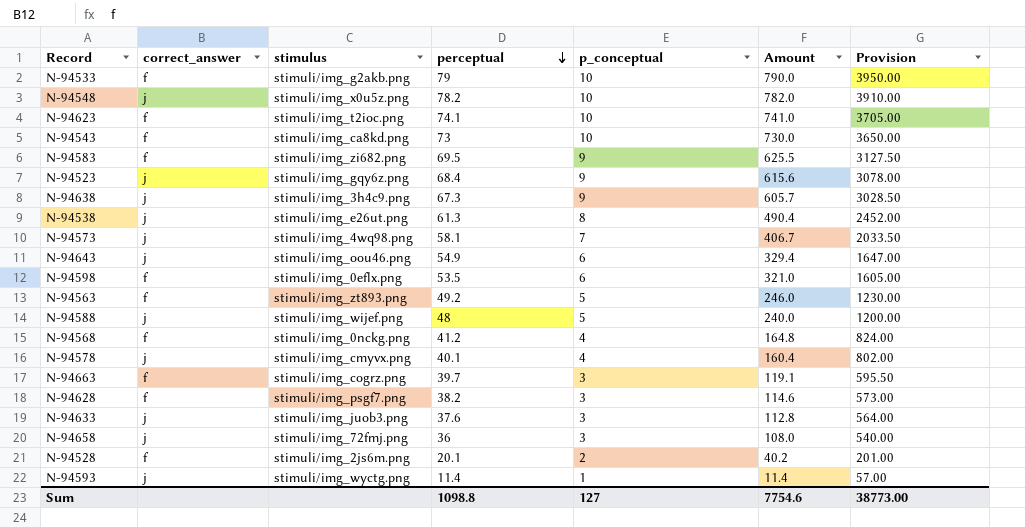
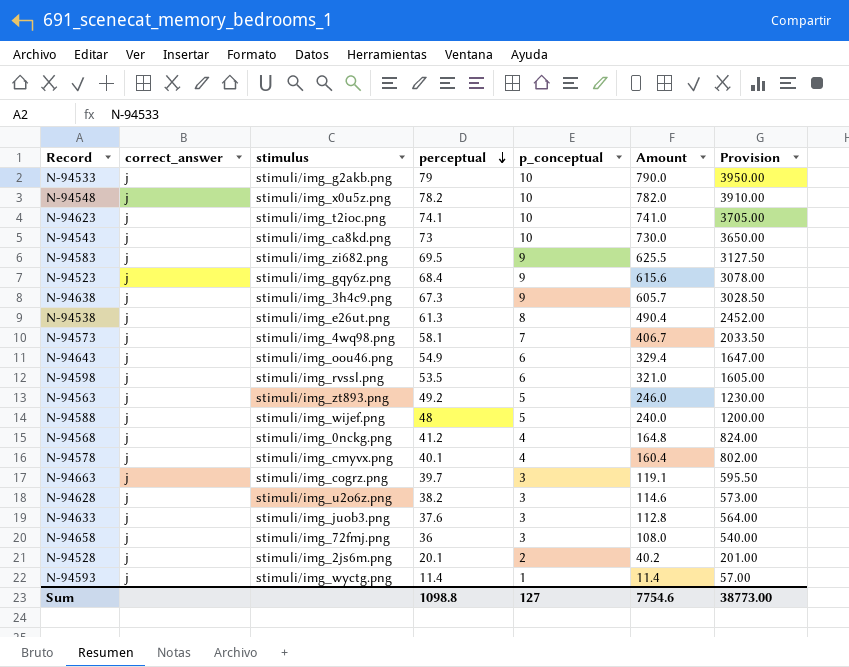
N-94533 | correct_answer: f -> j
N-94623 | correct_answer: f -> j
N-94543 | correct_answer: f -> j
N-94583 | correct_answer: f -> j
N-94598 | correct_answer: f -> j
N-94598 | stimulus: stimuli/img_0eflx.png -> stimuli/img_rvssl.png
N-94563 | correct_answer: f -> j
N-94568 | correct_answer: f -> j
N-94663 | correct_answer: f -> j
N-94628 | correct_answer: f -> j
N-94628 | stimulus: stimuli/img_psgf7.png -> stimuli/img_u2o6z.png
N-94528 | correct_answer: f -> j

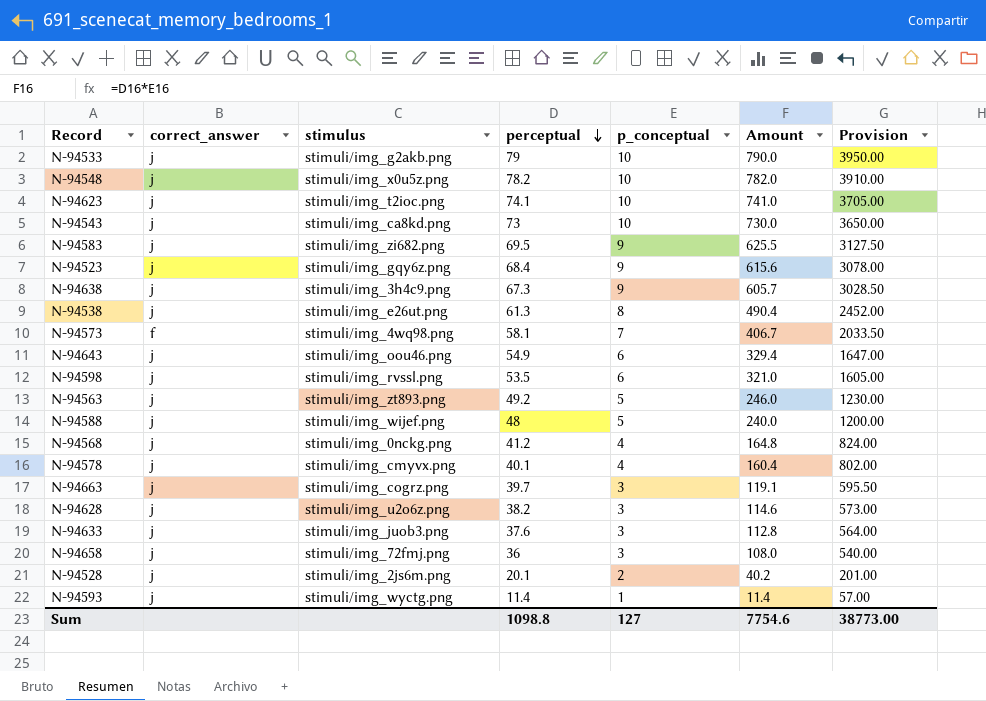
N-94573 | correct_answer: j -> f

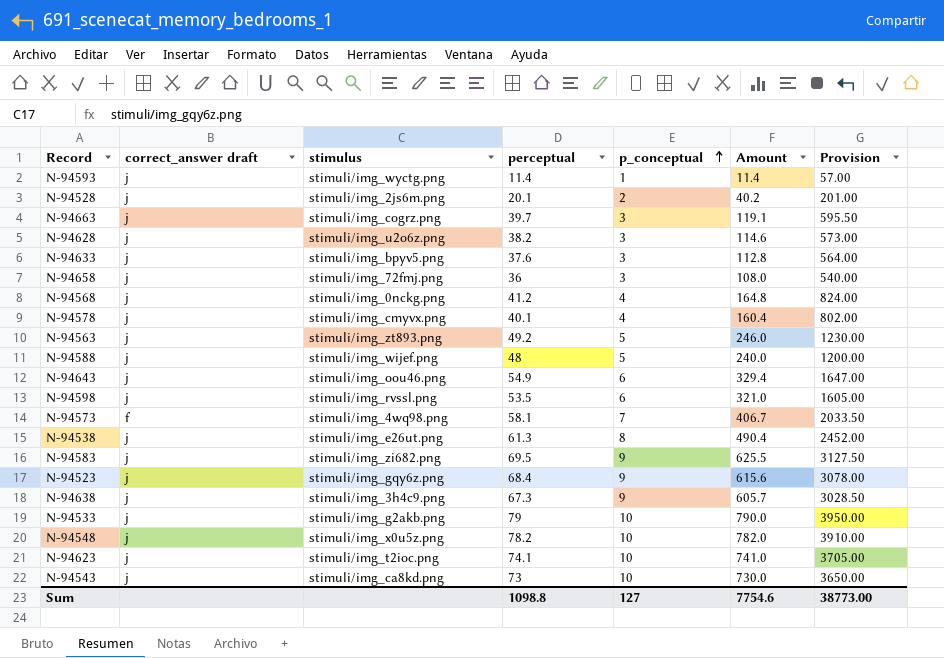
row order: perceptual descending -> p_conceptual ascending
column name: correct_answer -> correct_answer draft
N-94633 | stimulus: stimuli/img_juob3.png -> stimuli/img_bpyv5.png

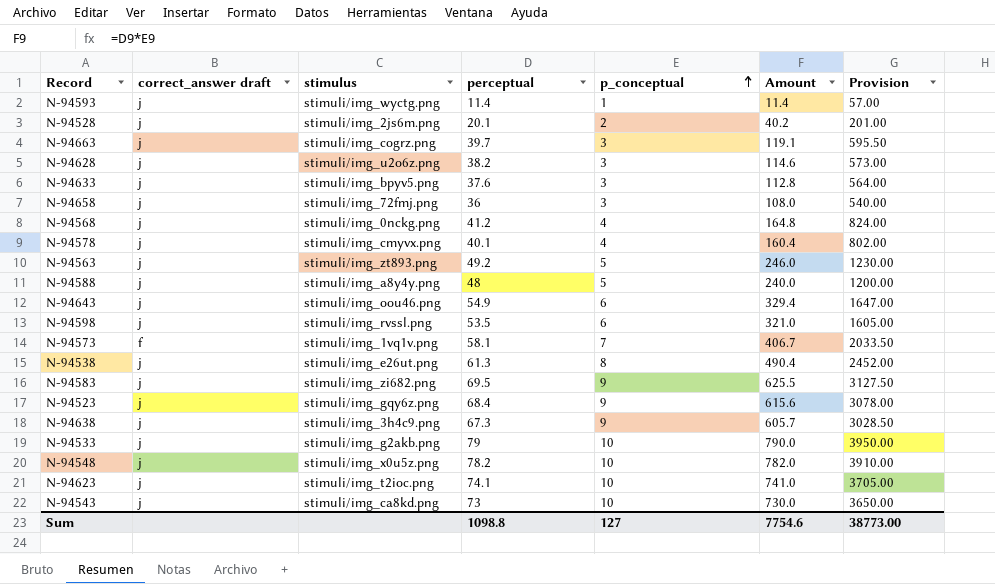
N-94588 | stimulus: stimuli/img_wijef.png -> stimuli/img_a8y4y.png
N-94573 | stimulus: stimuli/img_4wq98.png -> stimuli/img_1vq1v.png

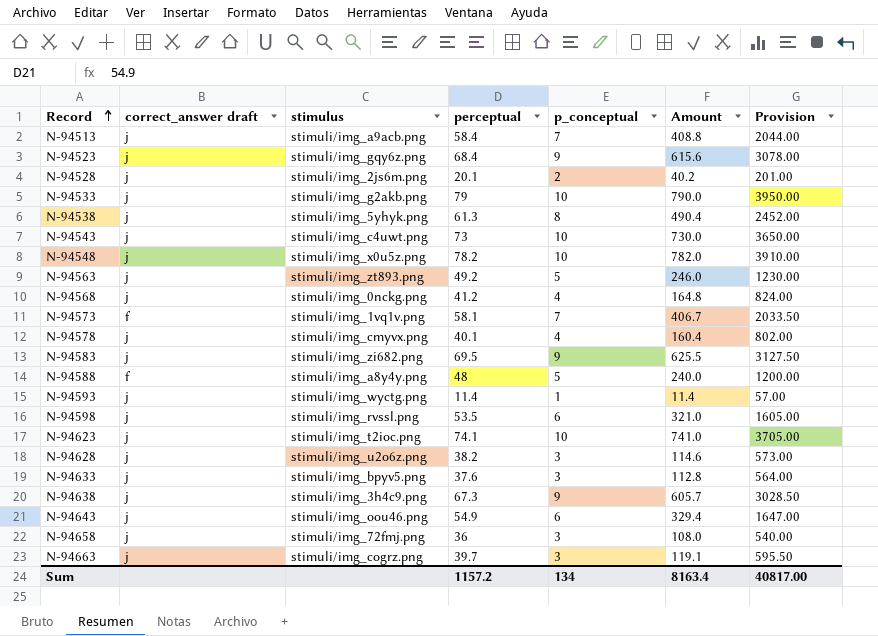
row order: p_conceptual ascending -> Record ascending
row N-94513: none -> j | stimuli/img_a9acb.png | 58.4 | 7 | 408.8 | 2044.00
N-94538 | stimulus: stimuli/img_e26ut.png -> stimuli/img_5yhyk.png
N-94543 | stimulus: stimuli/img_ca8kd.png -> stimuli/img_c4uwt.png
N-94588 | correct_answer draft: j -> f
Sum | perceptual: 1098.8 -> 1157.2
Sum | p_conceptual: 127 -> 134
Sum | Amount: 7754.6 -> 8163.4
Sum | Provision: 38773.00 -> 40817.00

